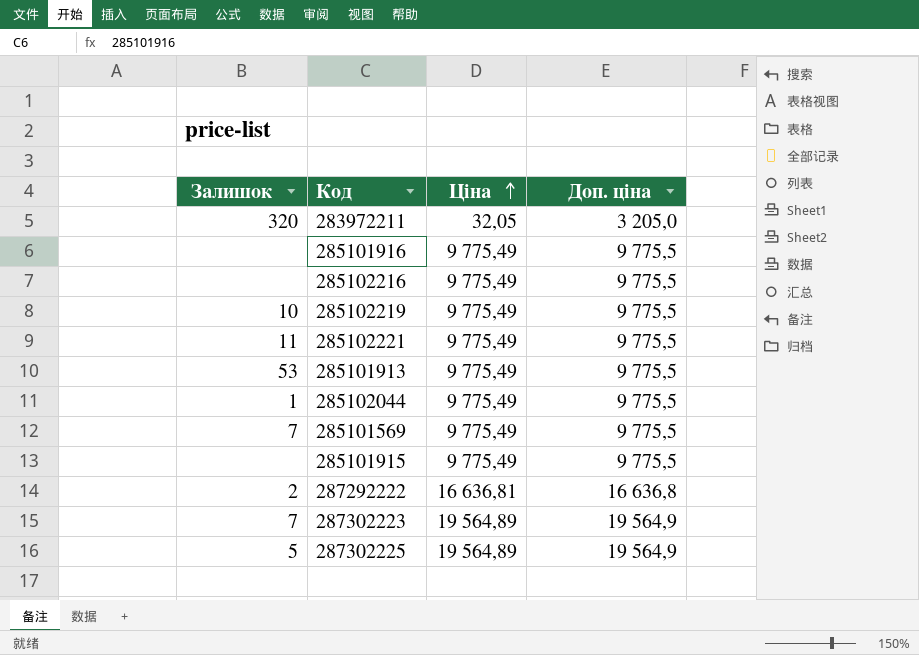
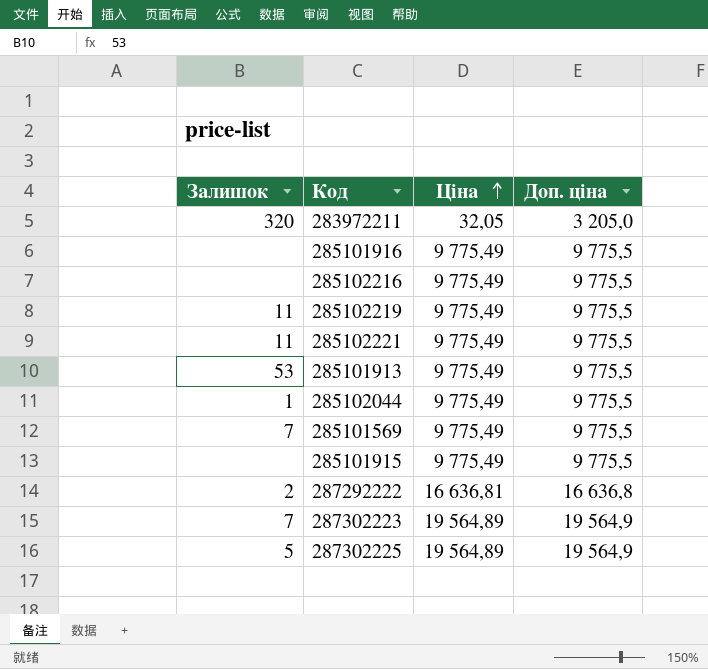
285102219 | Залишок: 10 -> 11

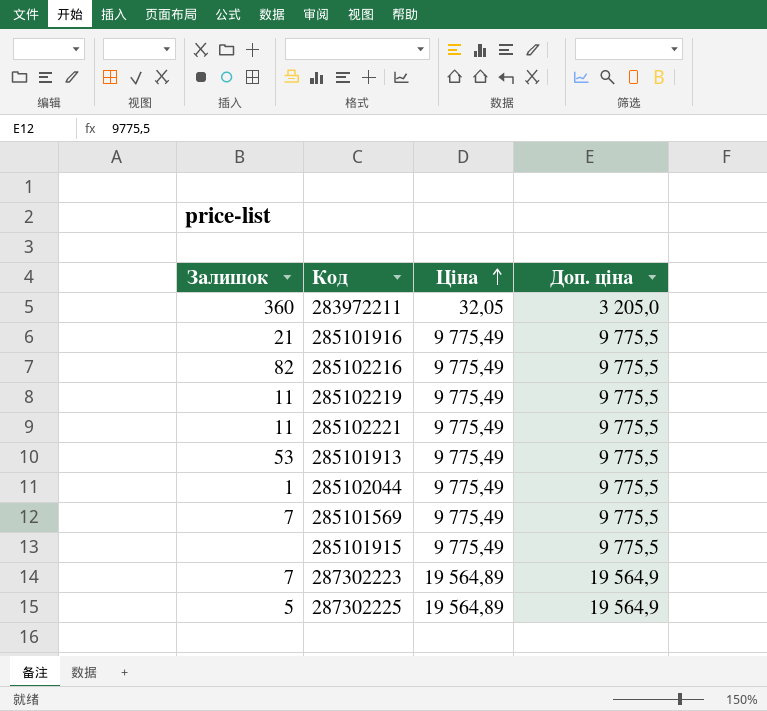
row 287292222: 2 | 16 636,81 | 16 636,8 -> none
283972211 | Залишок: 320 -> 360
285101916 | Залишок: none -> 21
285102216 | Залишок: none -> 82

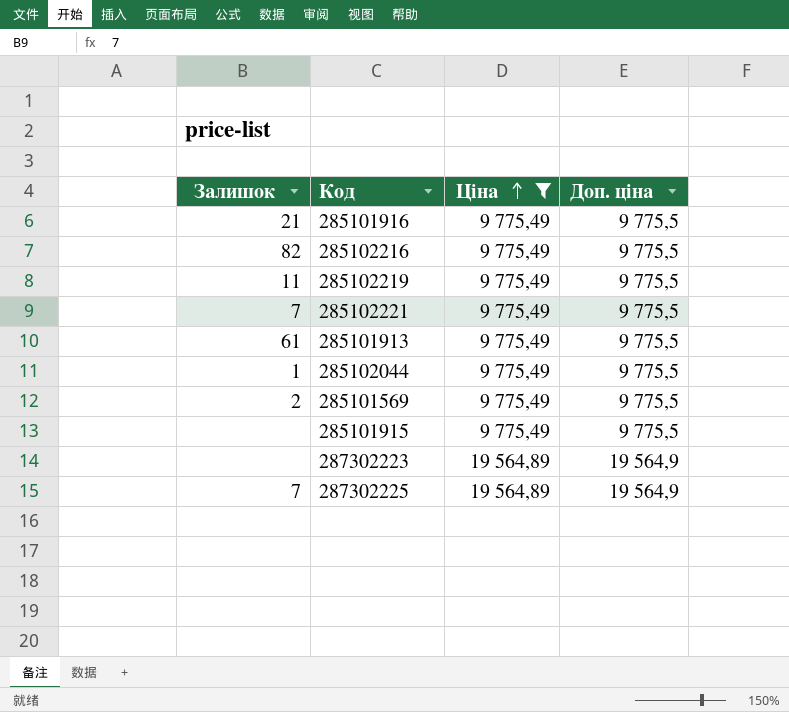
filter: none -> Ціна != 32,05
285102221 | Залишок: 11 -> 7
285101913 | Залишок: 53 -> 61
285101569 | Залишок: 7 -> 2
287302223 | Залишок: 7 -> none
287302225 | Залишок: 5 -> 7

